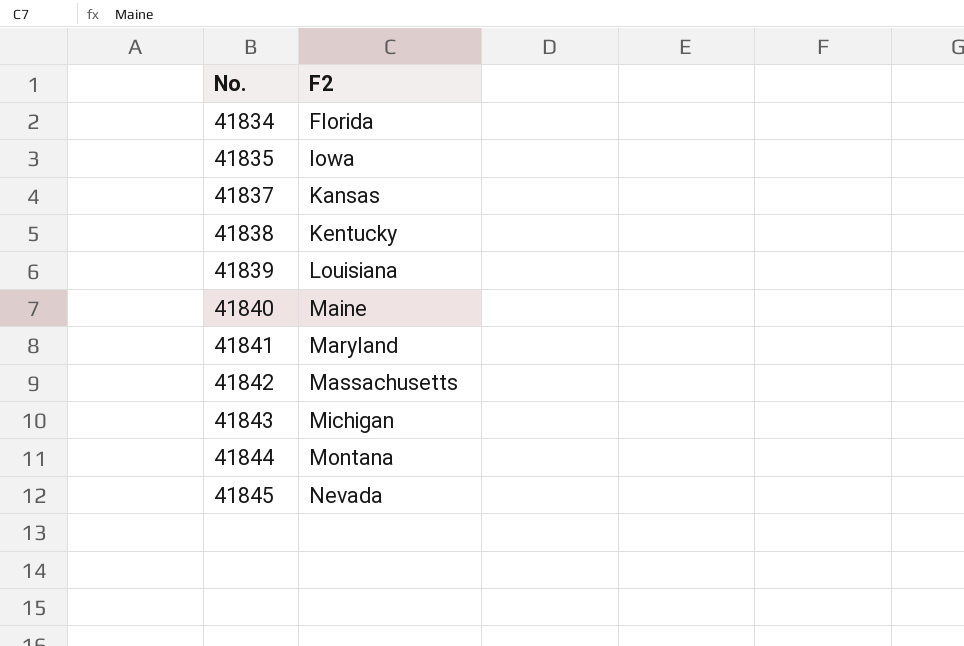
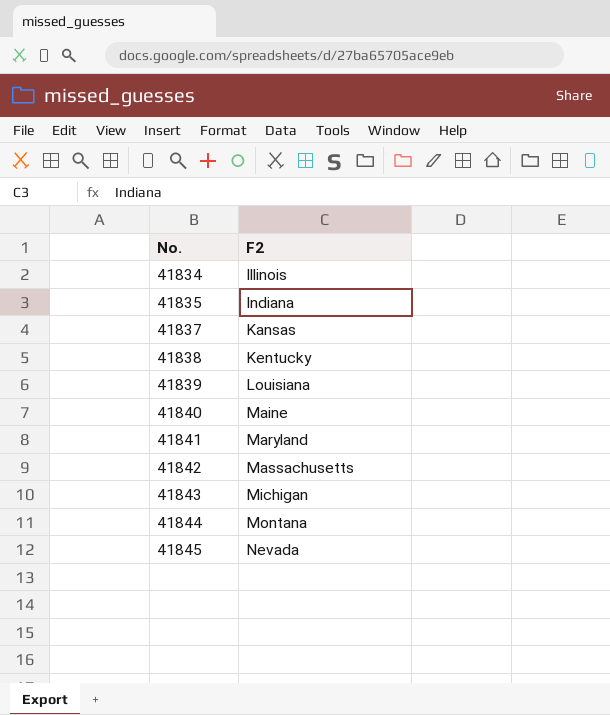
41834 | F2: Florida -> Illinois
41835 | F2: Iowa -> Indiana

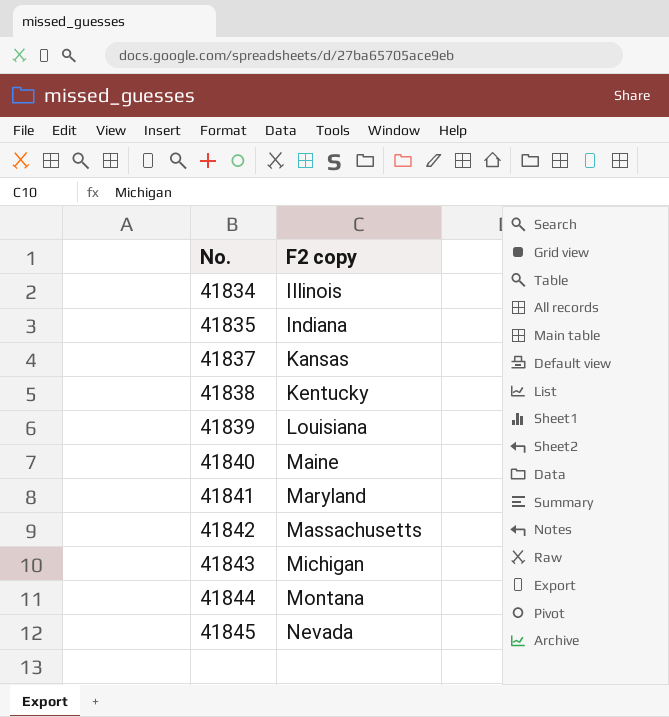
column name: F2 -> F2 copy

